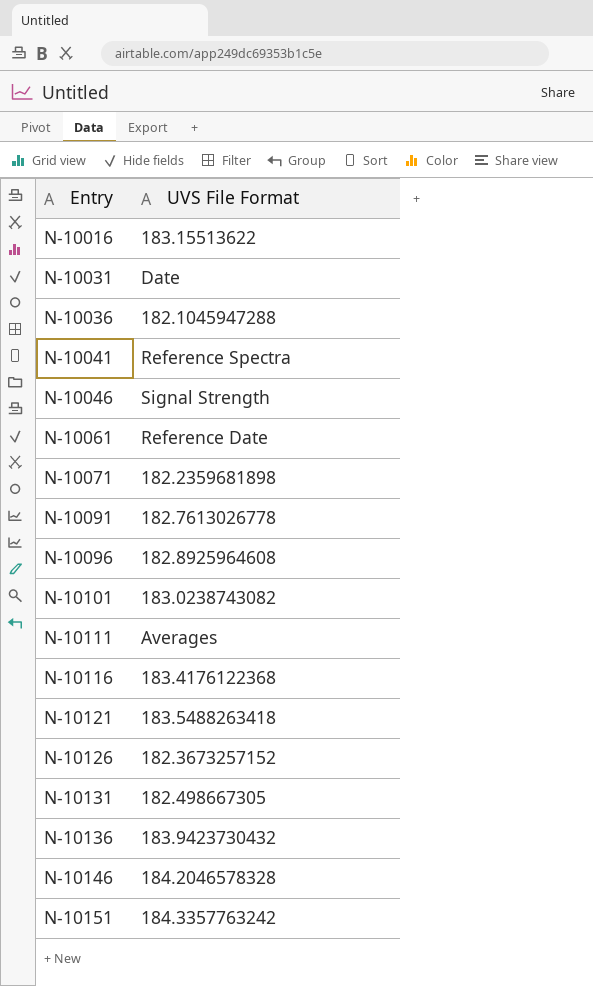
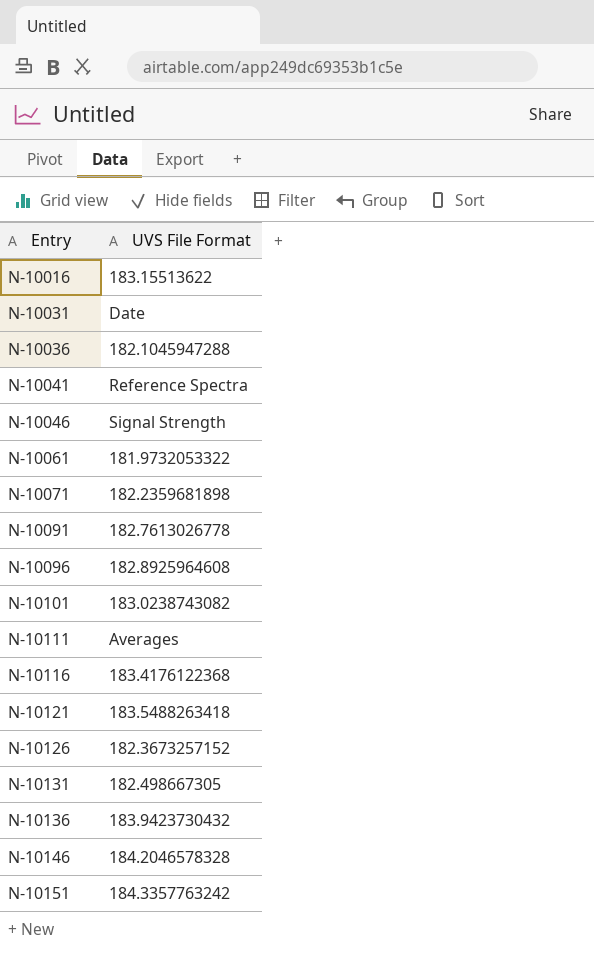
N-10061 | UVS File Format: Reference Date -> 181.9732053322

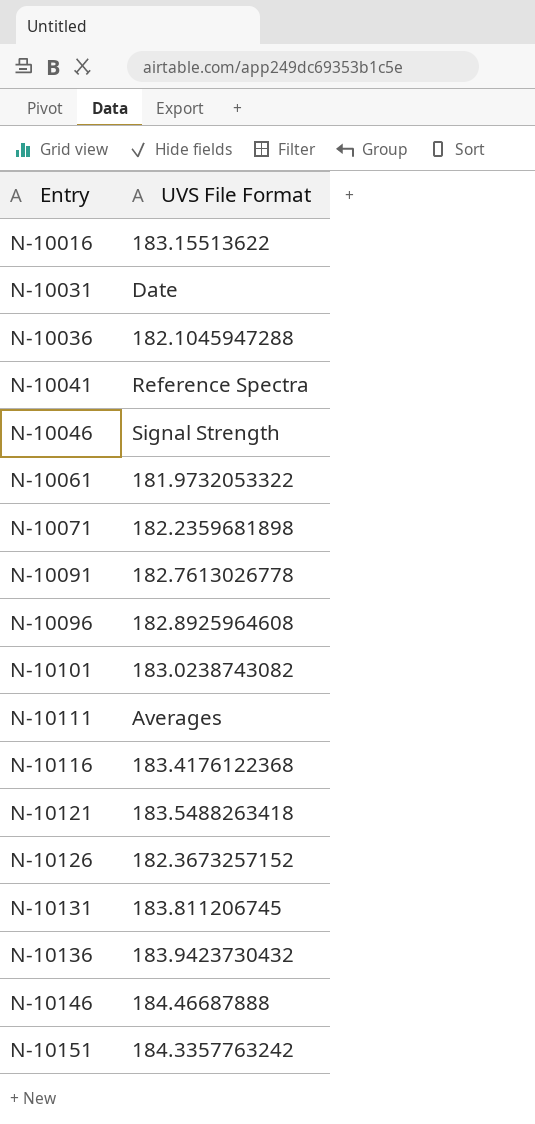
N-10131 | UVS File Format: 182.498667305 -> 183.811206745
N-10146 | UVS File Format: 184.2046578328 -> 184.46687888

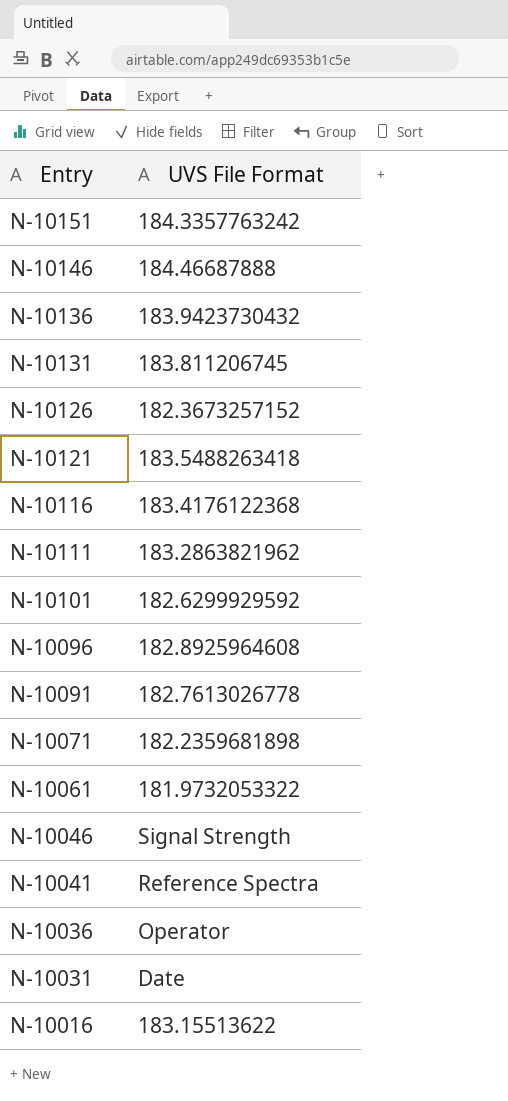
row order: Entry ascending -> Entry descending
N-10111 | UVS File Format: Averages -> 183.2863821962
N-10101 | UVS File Format: 183.0238743082 -> 182.6299929592
N-10036 | UVS File Format: 182.1045947288 -> Operator

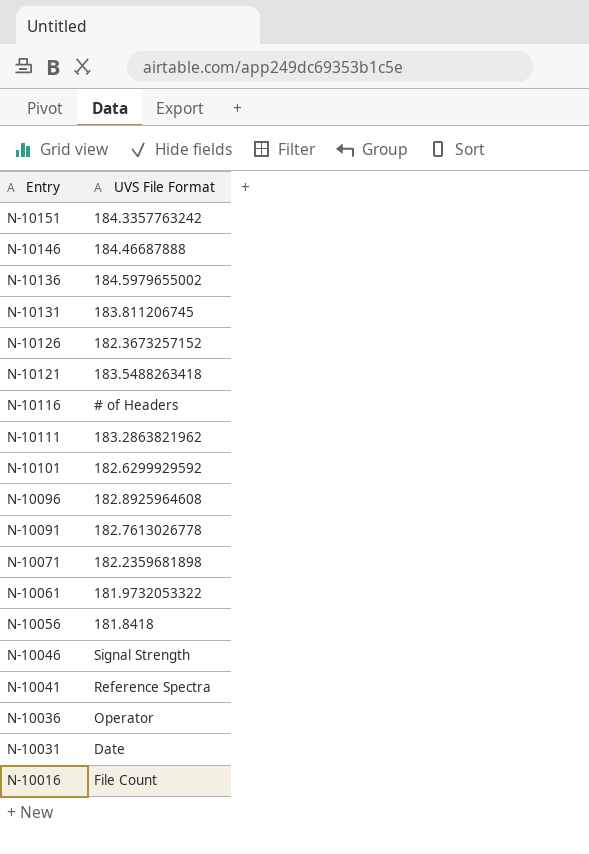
N-10136 | UVS File Format: 183.9423730432 -> 184.5979655002
N-10116 | UVS File Format: 183.4176122368 -> # of Headers
row N-10056: none -> 181.8418
N-10016 | UVS File Format: 183.15513622 -> File Count

